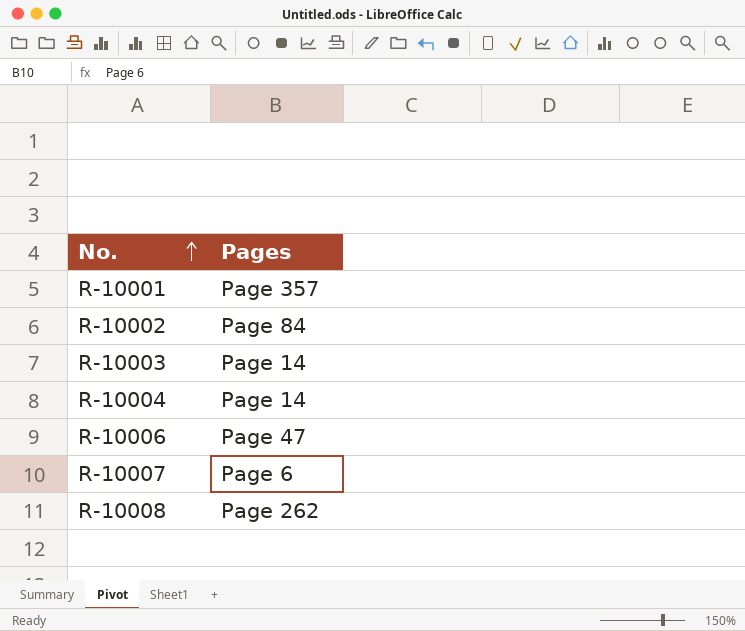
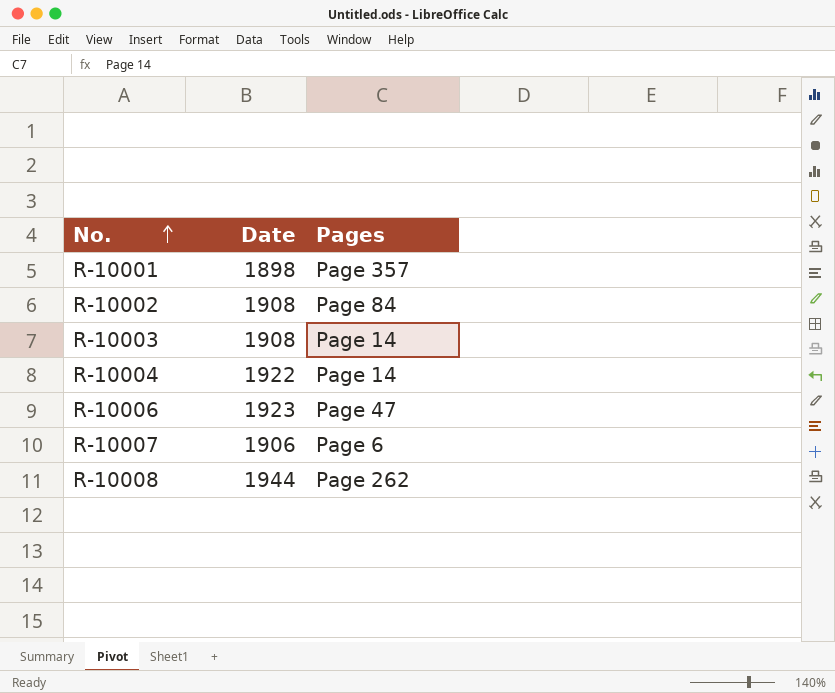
column Date | position: none -> 2

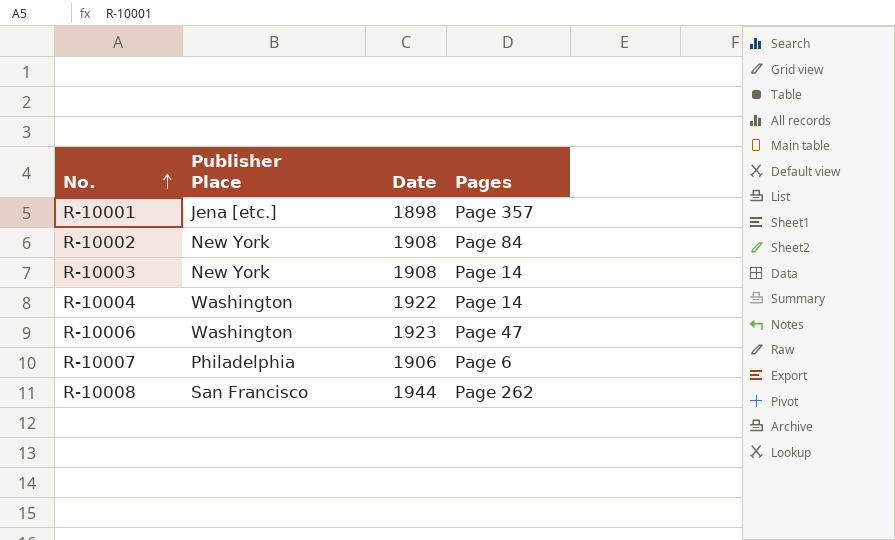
column Publisher Place | position: none -> 2

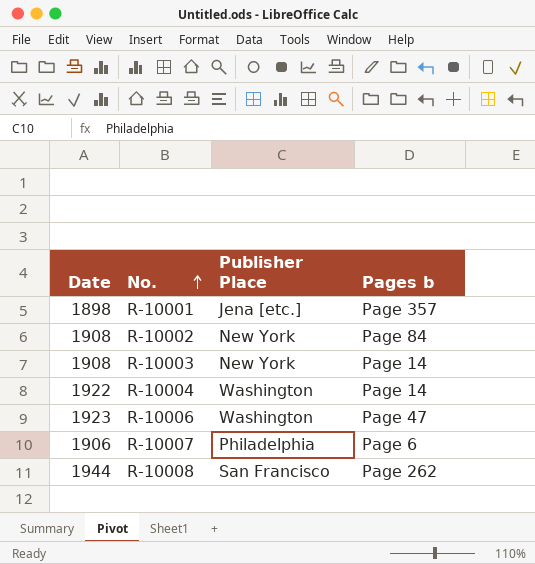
column Date | position: 3 -> 1
column name: Pages -> Pages b

